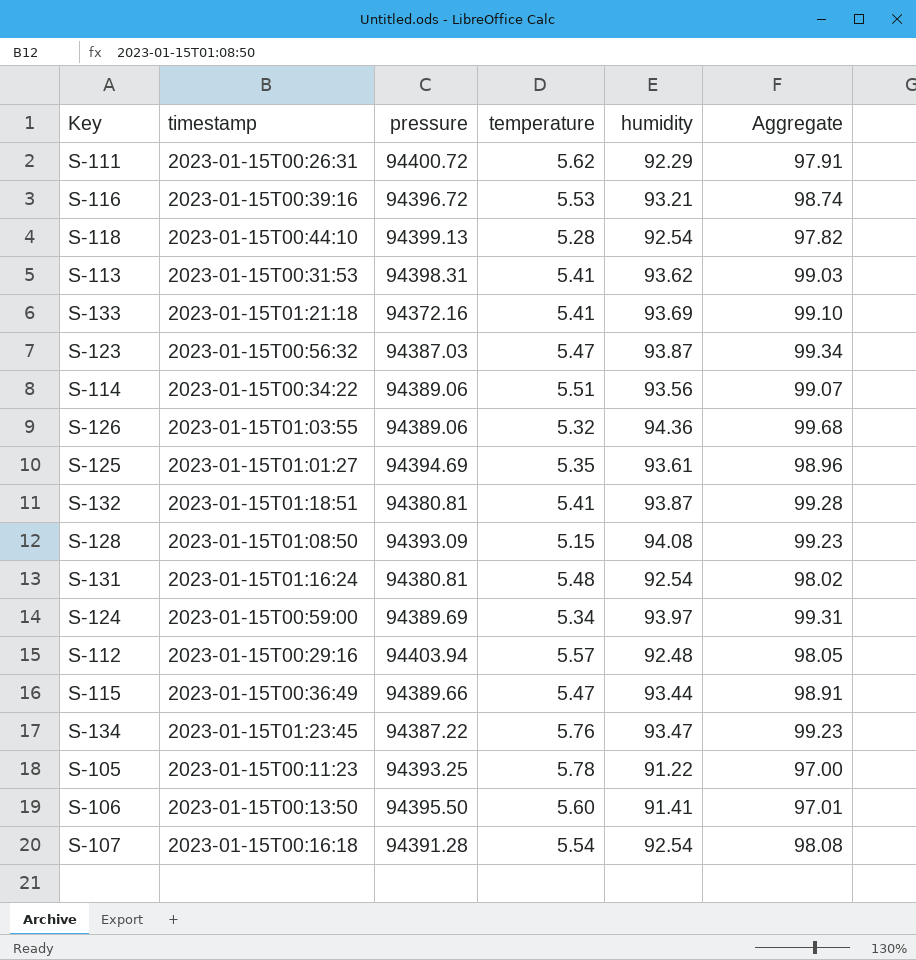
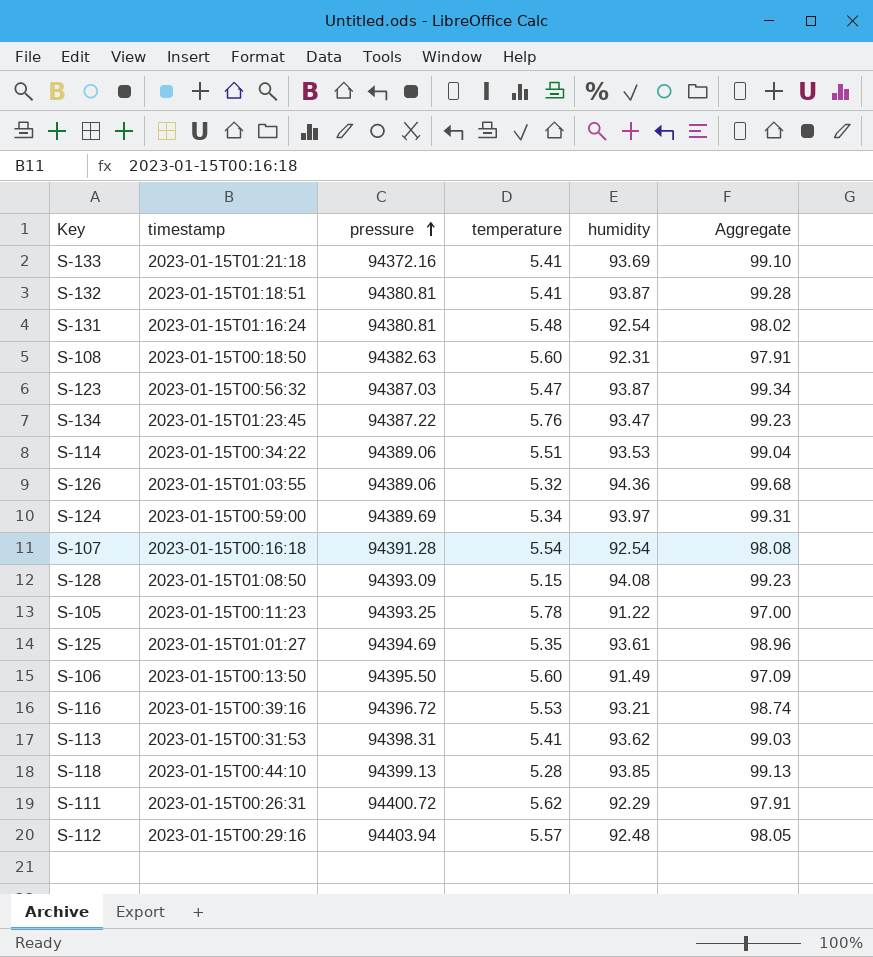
row order: none -> pressure ascending
row S-115: 2023-01-15T00:36:49 | 94389.66 | 5.47 | 93.44 | 98.91 -> none
row S-108: none -> 2023-01-15T00:18:50 | 94382.63 | 5.60 | 92.31 | 97.91
S-114 | humidity: 93.56 -> 93.53
S-114 | Aggregate: 99.07 -> 99.04
S-106 | humidity: 91.41 -> 91.49
S-106 | Aggregate: 97.01 -> 97.09
S-118 | humidity: 92.54 -> 93.85
S-118 | Aggregate: 97.82 -> 99.13

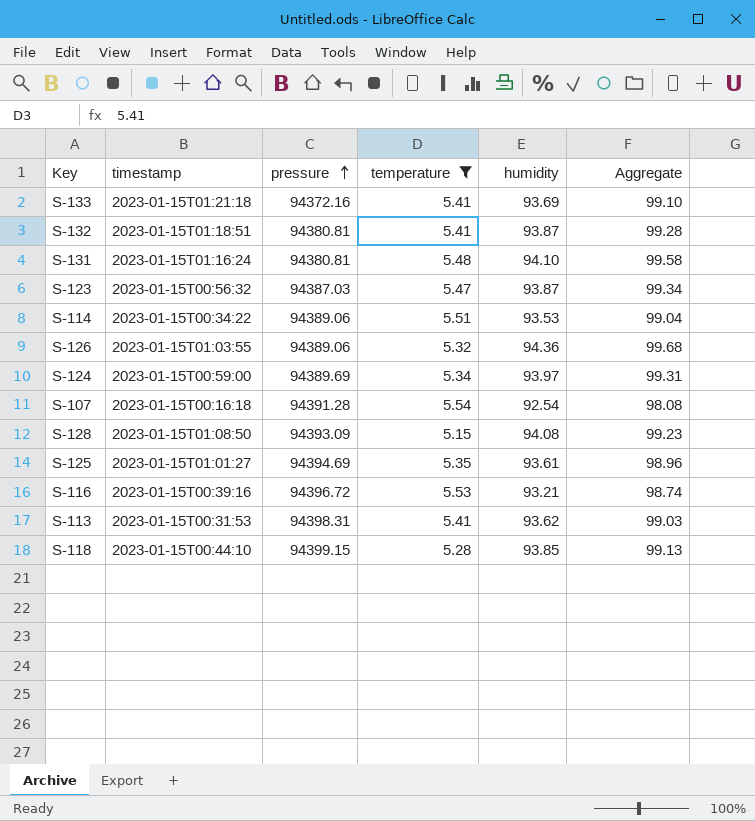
filter: none -> temperature <= 5.54
S-131 | humidity: 92.54 -> 94.10
S-131 | Aggregate: 98.02 -> 99.58
S-118 | pressure: 94399.13 -> 94399.15

